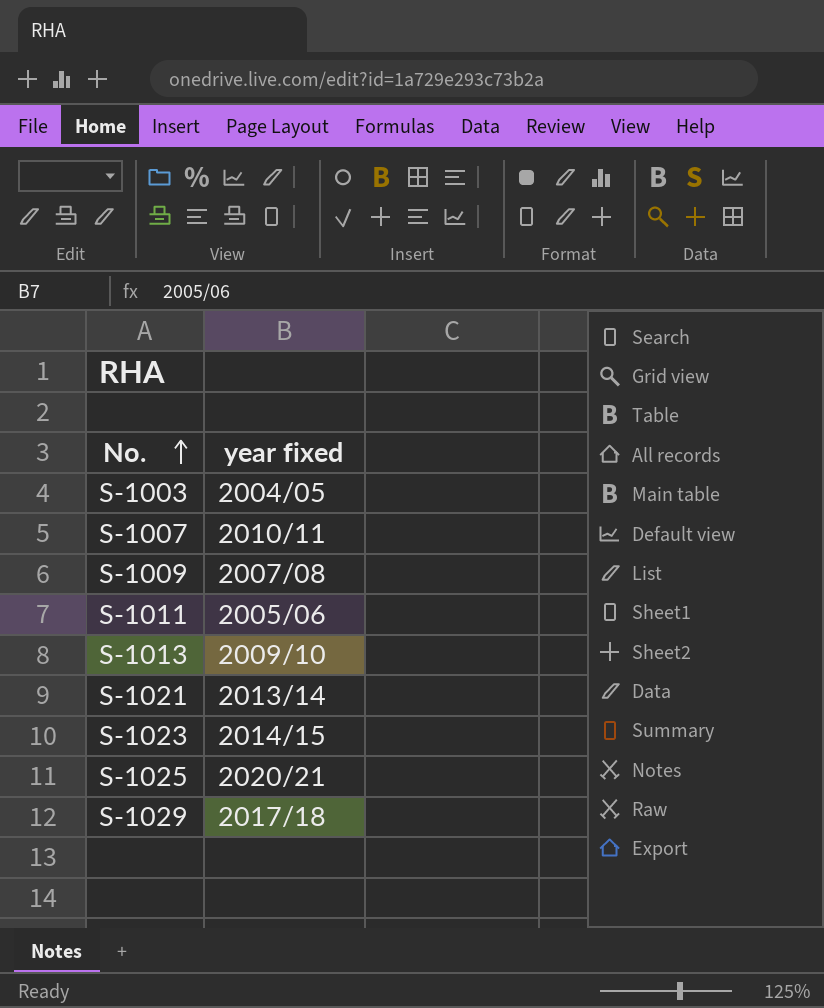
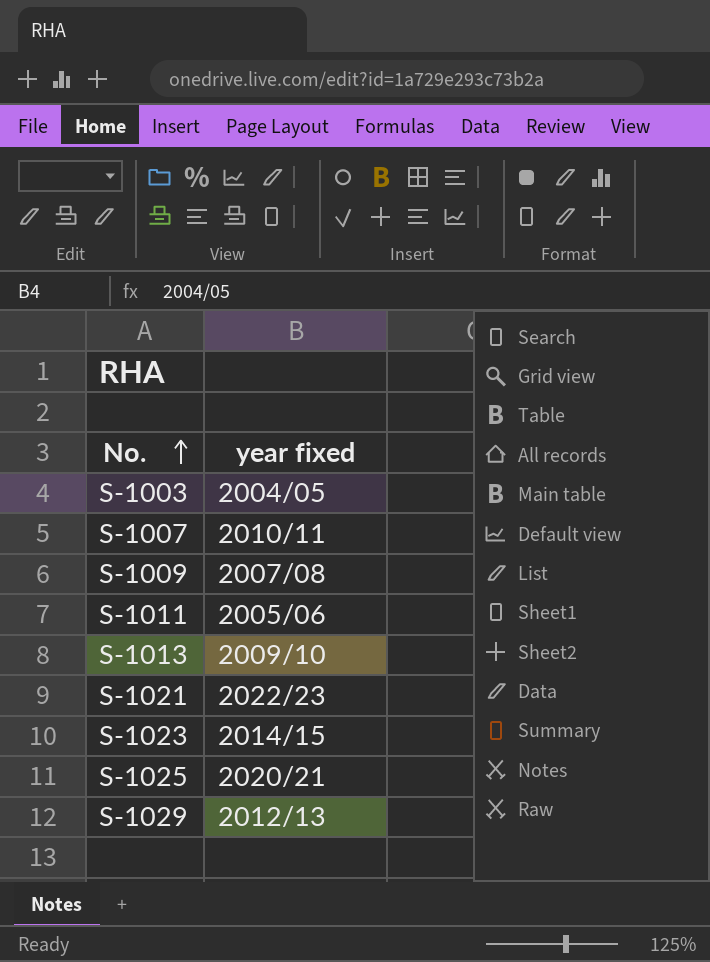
S-1021 | year fixed: 2013/14 -> 2022/23
S-1029 | year fixed: 2017/18 -> 2012/13

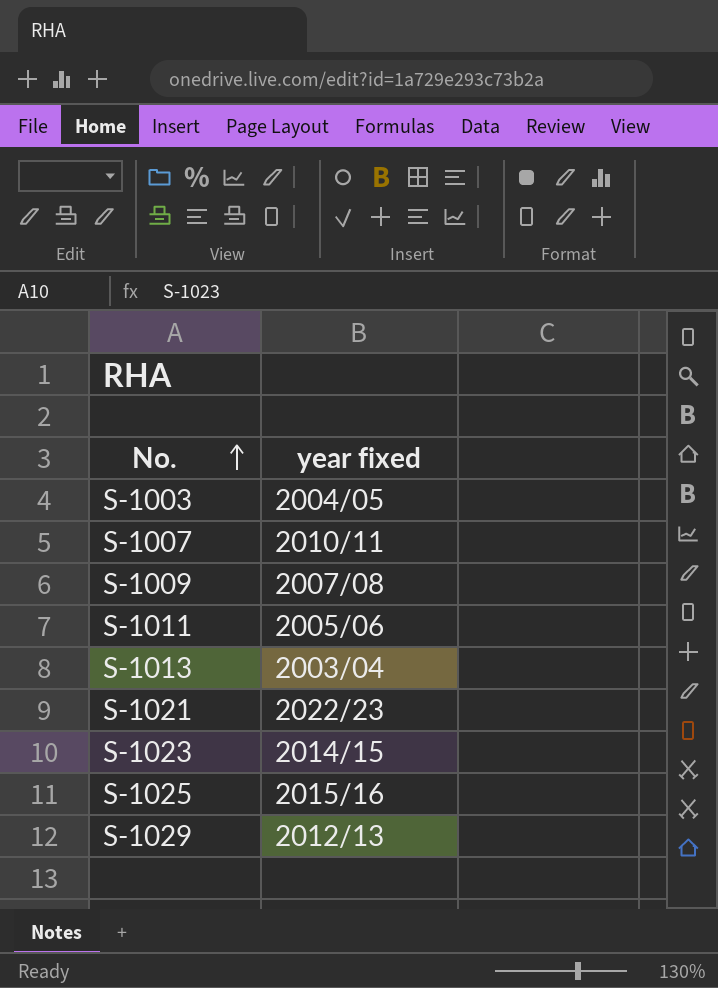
S-1013 | year fixed: 2009/10 -> 2003/04
S-1025 | year fixed: 2020/21 -> 2015/16

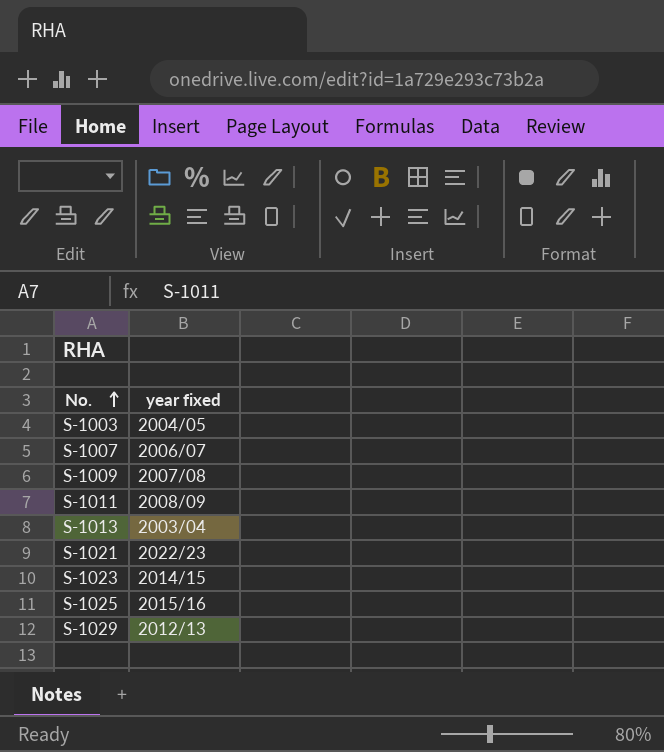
S-1007 | year fixed: 2010/11 -> 2006/07
S-1011 | year fixed: 2005/06 -> 2008/09

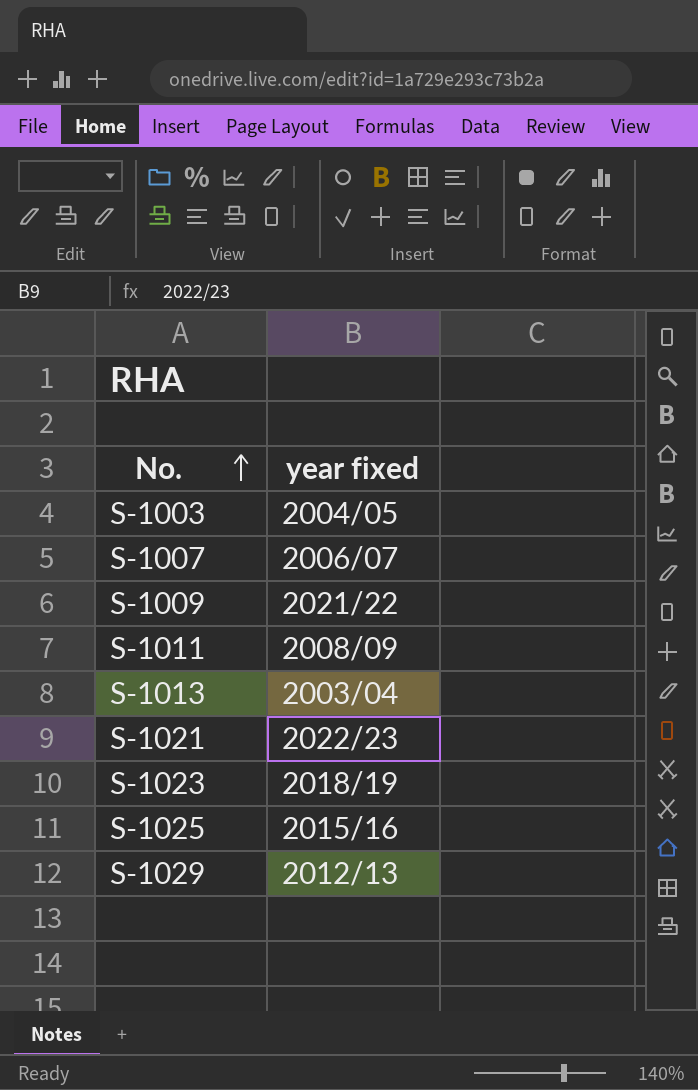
S-1009 | year fixed: 2007/08 -> 2021/22
S-1023 | year fixed: 2014/15 -> 2018/19

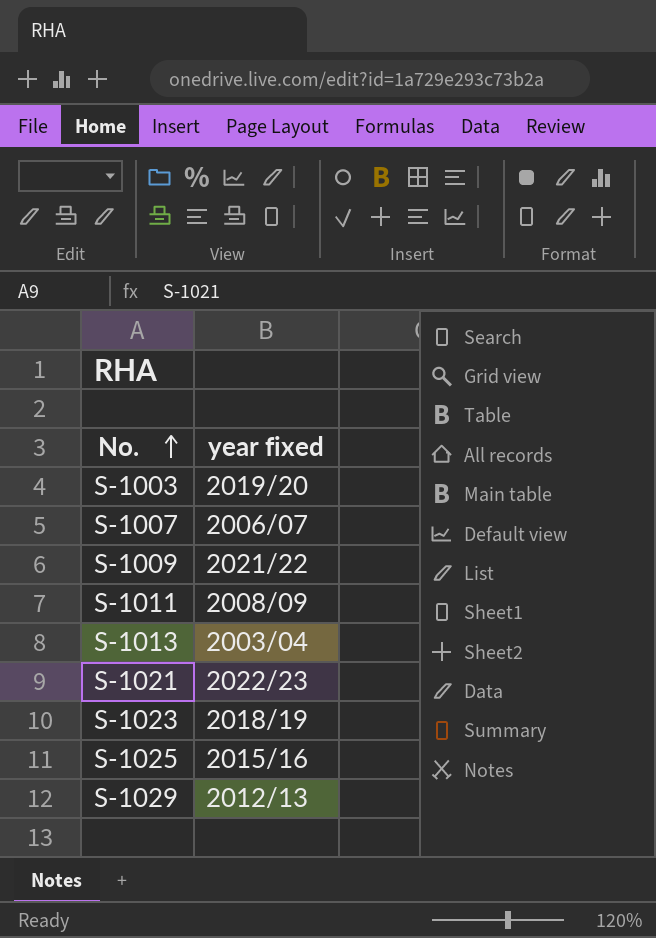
S-1003 | year fixed: 2004/05 -> 2019/20

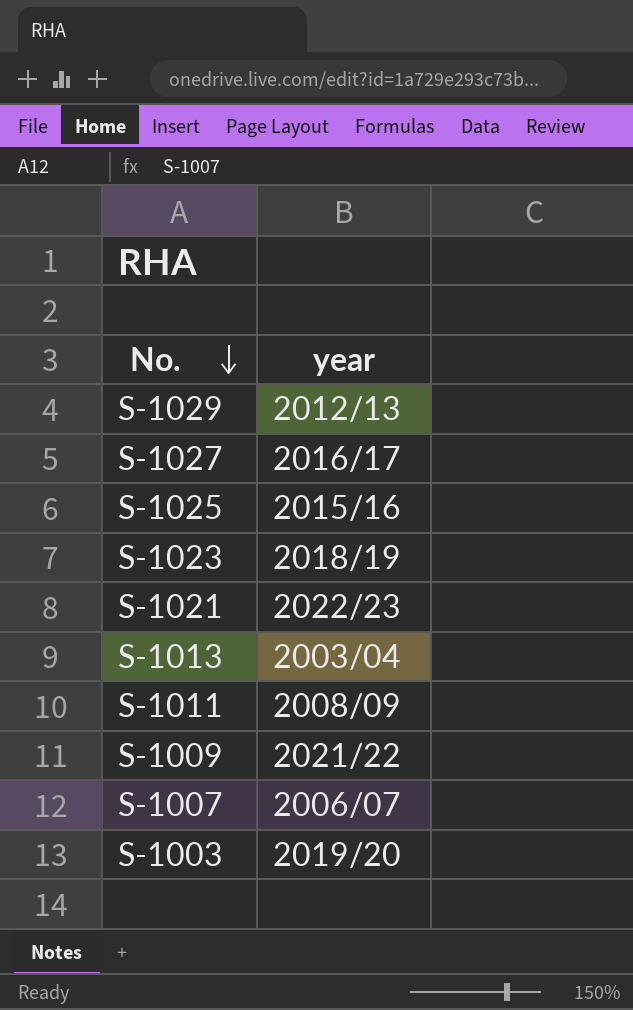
row order: No. ascending -> No. descending
column name: year fixed -> year
row S-1027: none -> 2016/17

